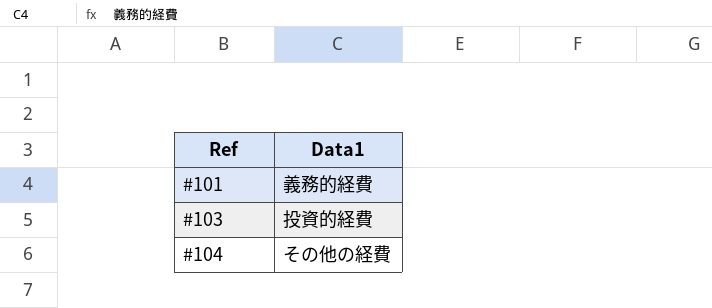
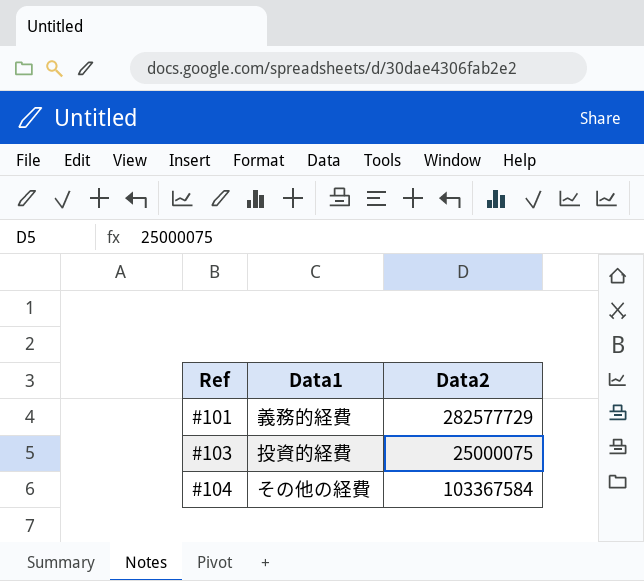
column Data2 | position: none -> 3

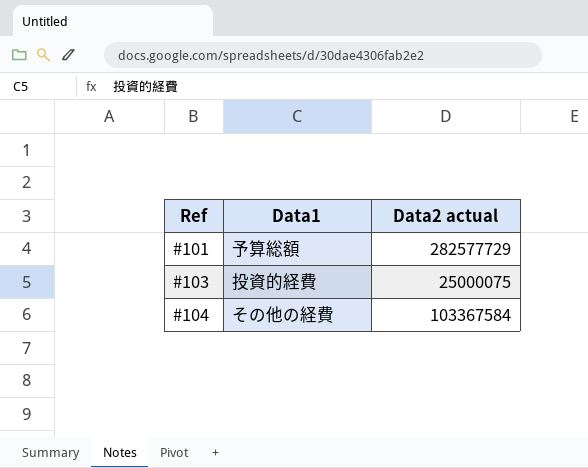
column name: Data2 -> Data2 actual
#101 | Data1: 義務的経費 -> 予算総額

